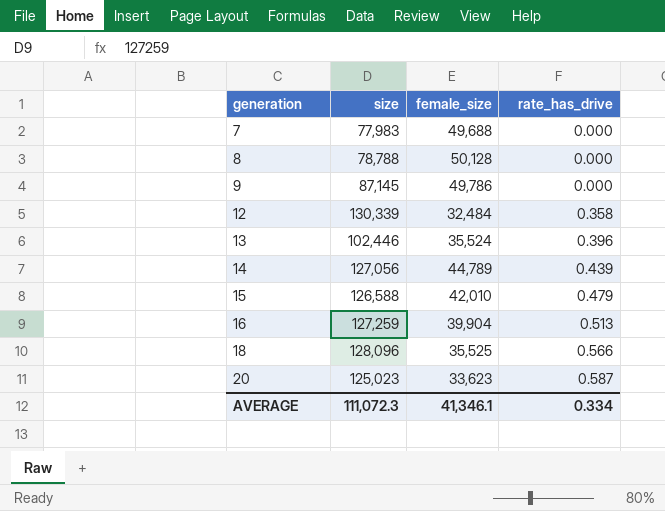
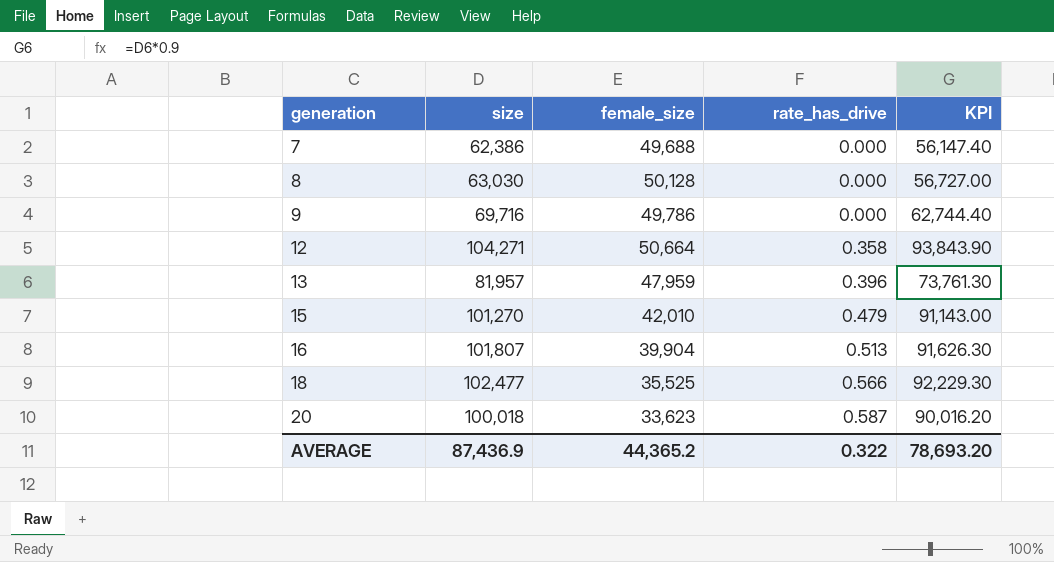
column KPI | formula: none -> [size] * 0.9
row 14: 127,056 | 44,789 | 0.439 -> none
7 | size: 77,983 -> 62,386
8 | size: 78,788 -> 63,030
9 | size: 87,145 -> 69,716
12 | size: 130,339 -> 104,271
12 | female_size: 32,484 -> 50,664
13 | size: 102,446 -> 81,957
13 | female_size: 35,524 -> 47,959
15 | size: 126,588 -> 101,270
16 | size: 127,259 -> 101,807
18 | size: 128,096 -> 102,477
20 | size: 125,023 -> 100,018
AVERAGE | size: 111,072.3 -> 87,436.9
AVERAGE | female_size: 41,346.1 -> 44,365.2
AVERAGE | rate_has_drive: 0.334 -> 0.322

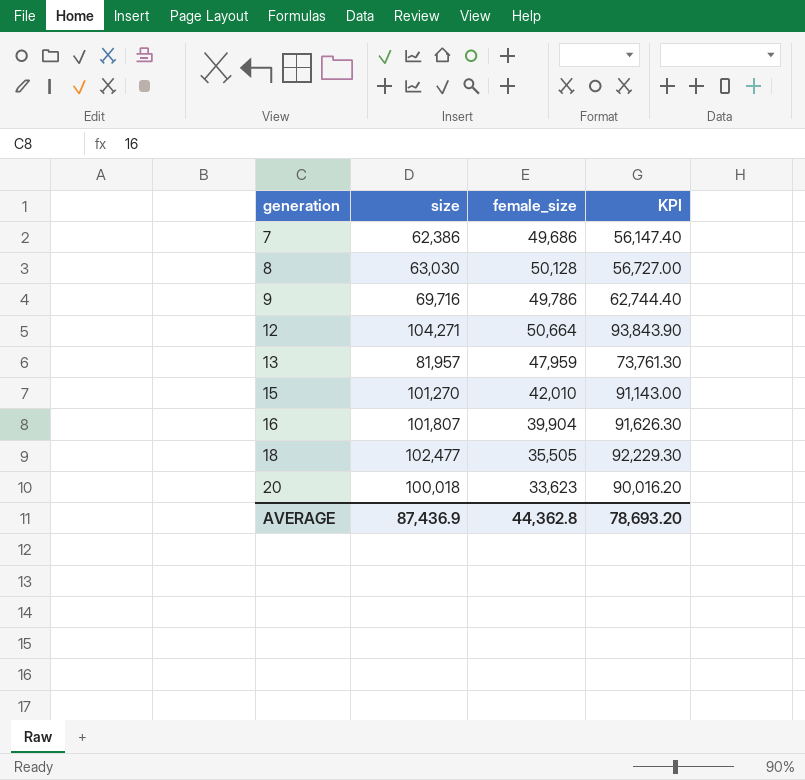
column rate_has_drive | position: 4 -> none
7 | female_size: 49,688 -> 49,686
18 | female_size: 35,525 -> 35,505
AVERAGE | female_size: 44,365.2 -> 44,362.8

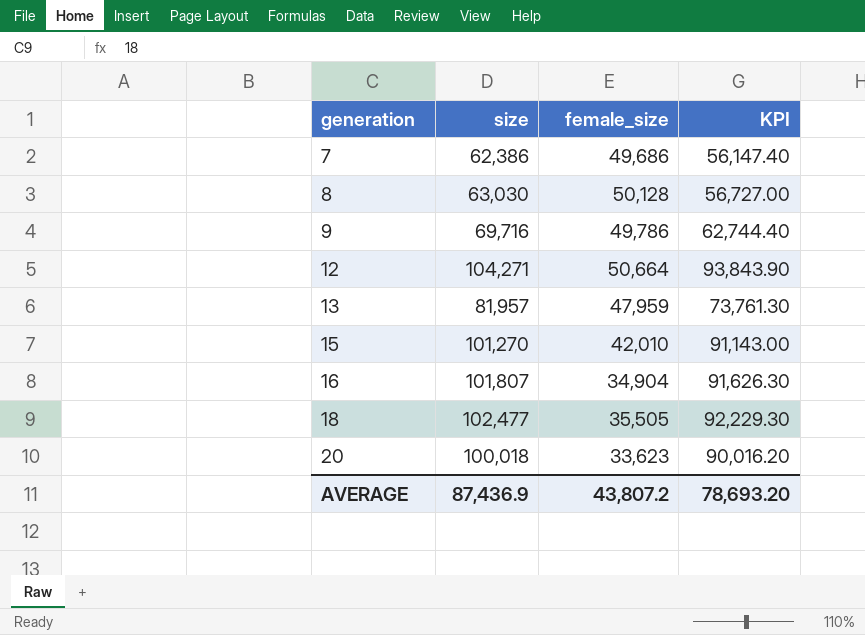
16 | female_size: 39,904 -> 34,904
AVERAGE | female_size: 44,362.8 -> 43,807.2

